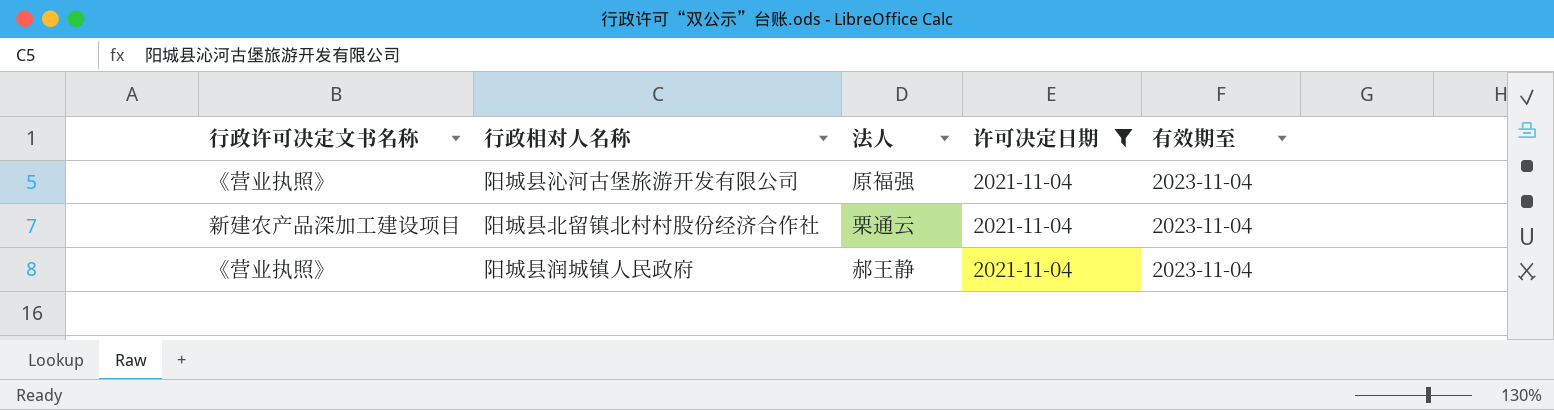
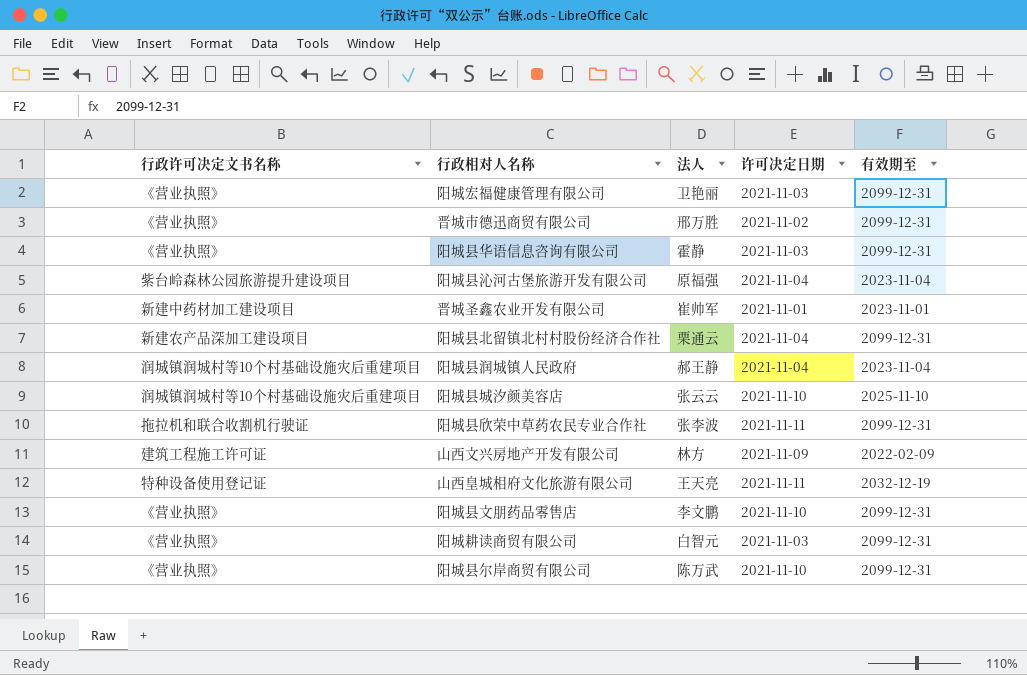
filter: 许可决定日期 = 2021-11-04 -> none
阳城县沁河古堡旅游开发有限公司 | 行政许可决定文书名称: 《营业执照》 -> 紫台岭森林公园旅游提升建设项目
阳城县北留镇北村村股份经济合作社 | 有效期至: 2023-11-04 -> 2099-12-31
阳城县润城镇人民政府 | 行政许可决定文书名称: 《营业执照》 -> 润城镇润城村等10个村基础设施灾后重建项目

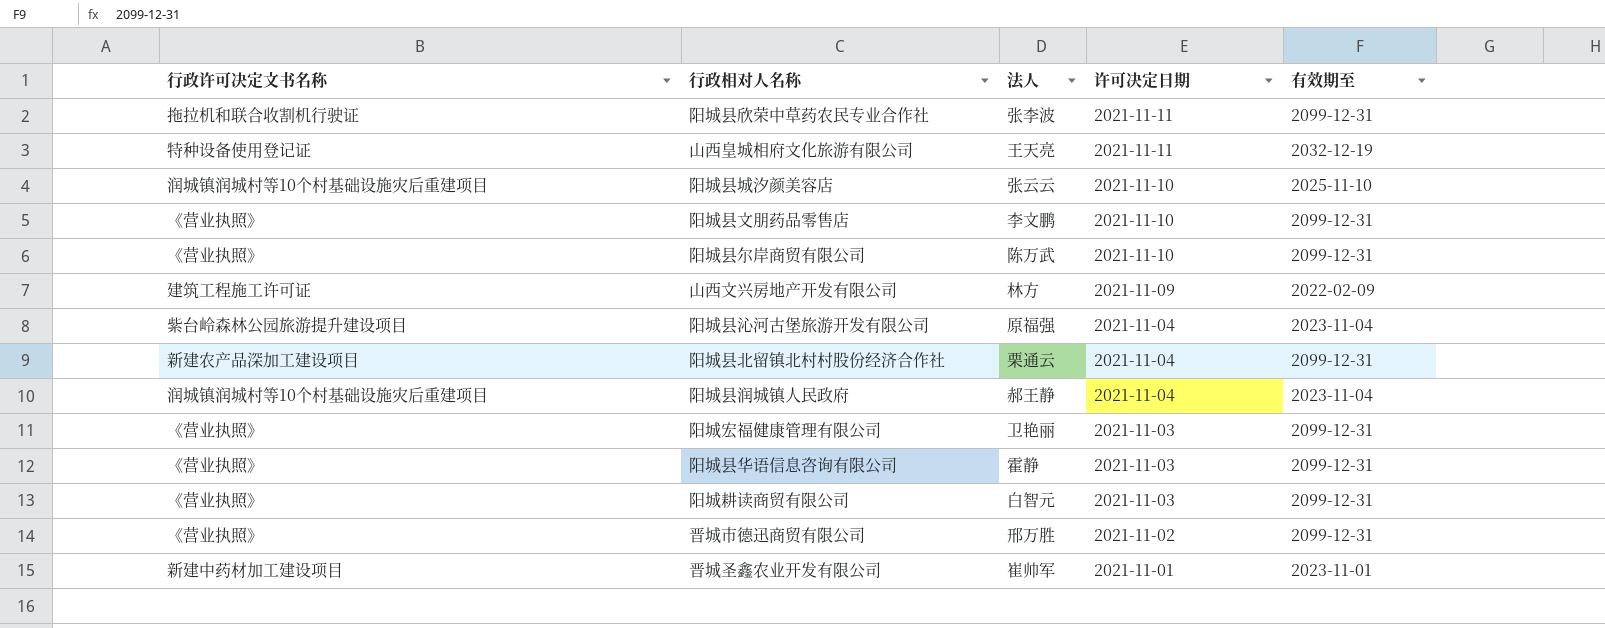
row order: none -> 许可决定日期 descending

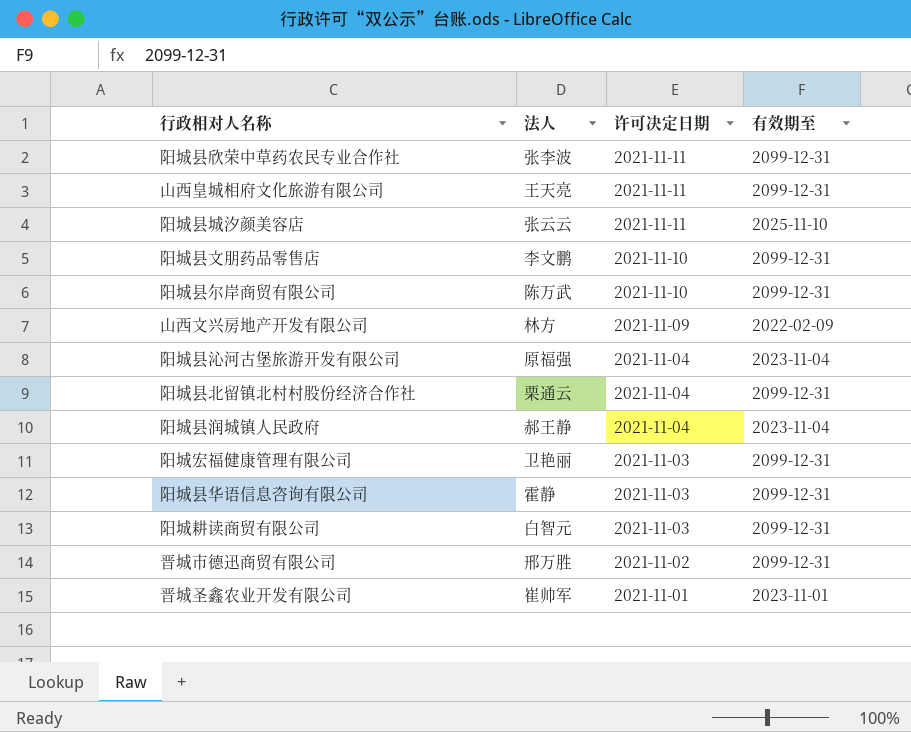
column 行政许可决定文书名称 | position: 1 -> none
山西皇城相府文化旅游有限公司 | 有效期至: 2032-12-19 -> 2099-12-31
阳城县城汐颜美容店 | 许可决定日期: 2021-11-10 -> 2021-11-11

